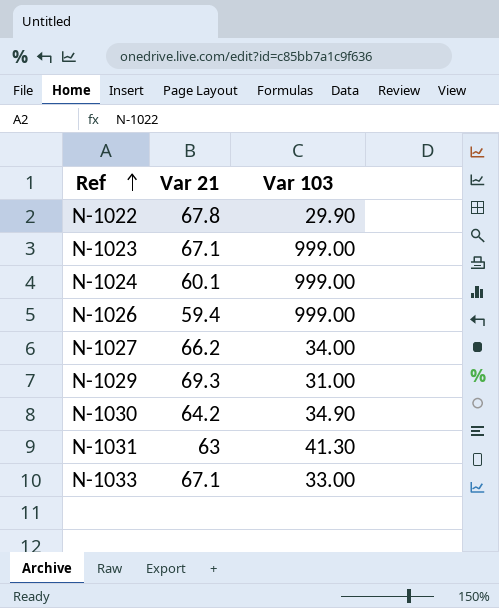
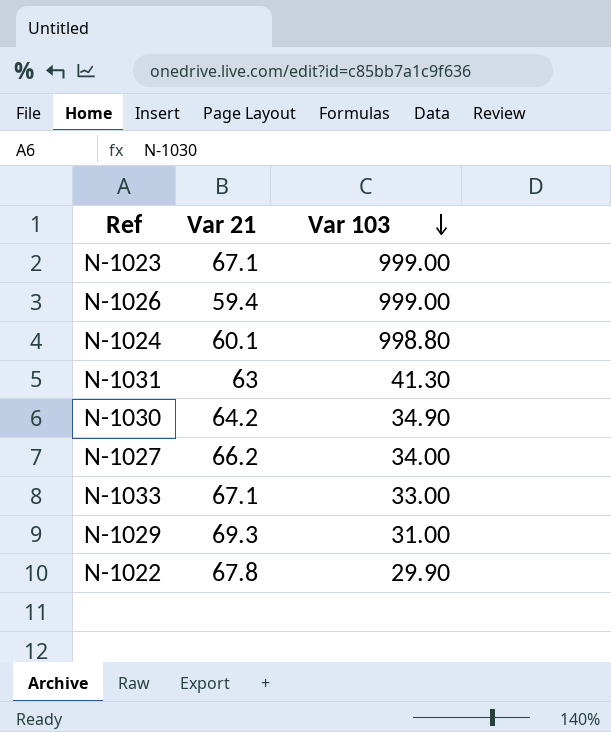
row order: Ref ascending -> Var 103 descending
N-1024 | Var 103: 999.00 -> 998.80

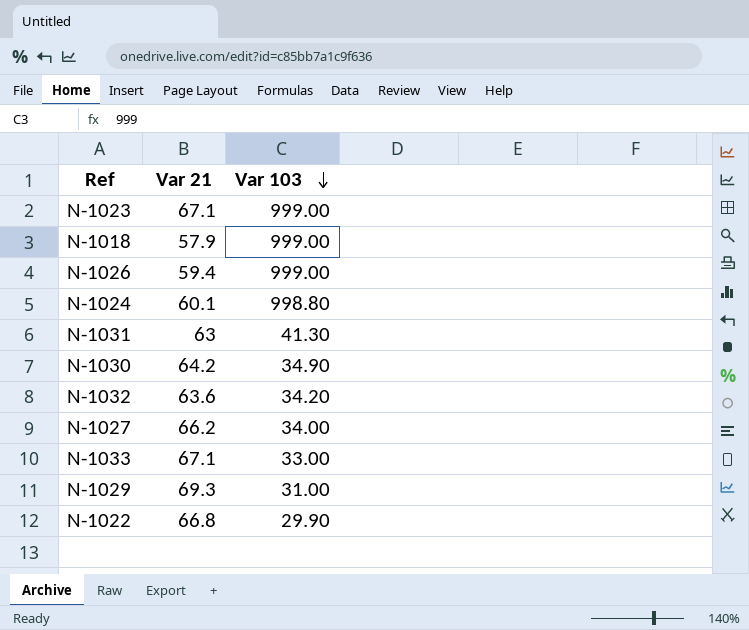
row N-1018: none -> 57.9 | 999.00
row N-1032: none -> 63.6 | 34.20
N-1022 | Var 21: 67.8 -> 66.8

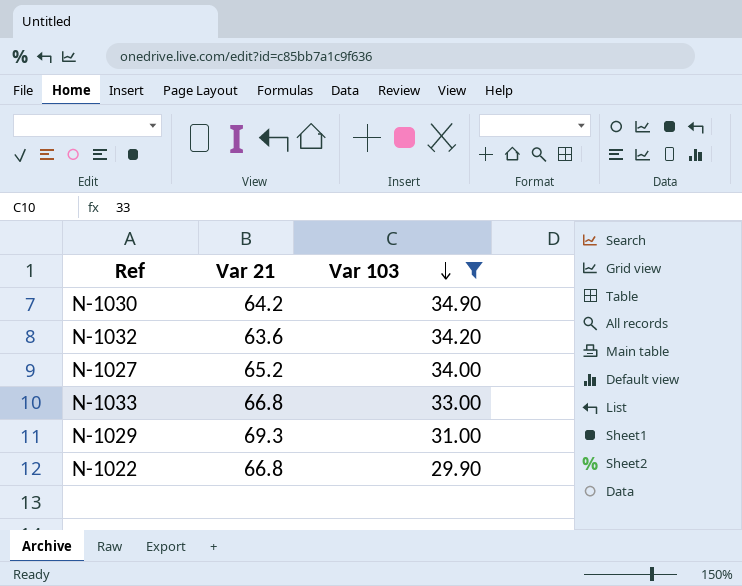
filter: none -> Var 103 <= 34.90
N-1027 | Var 21: 66.2 -> 65.2
N-1033 | Var 21: 67.1 -> 66.8

